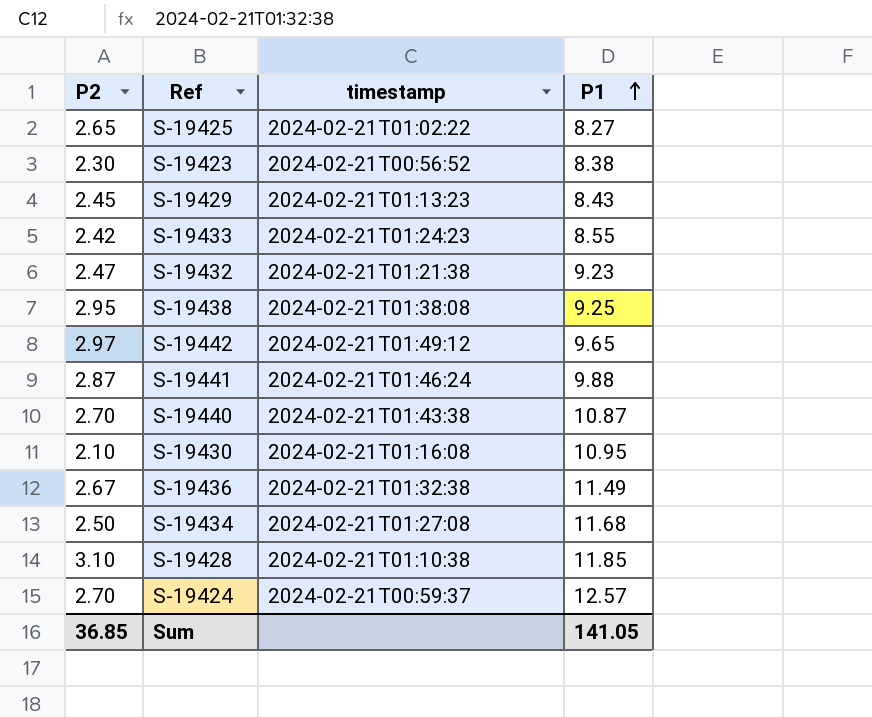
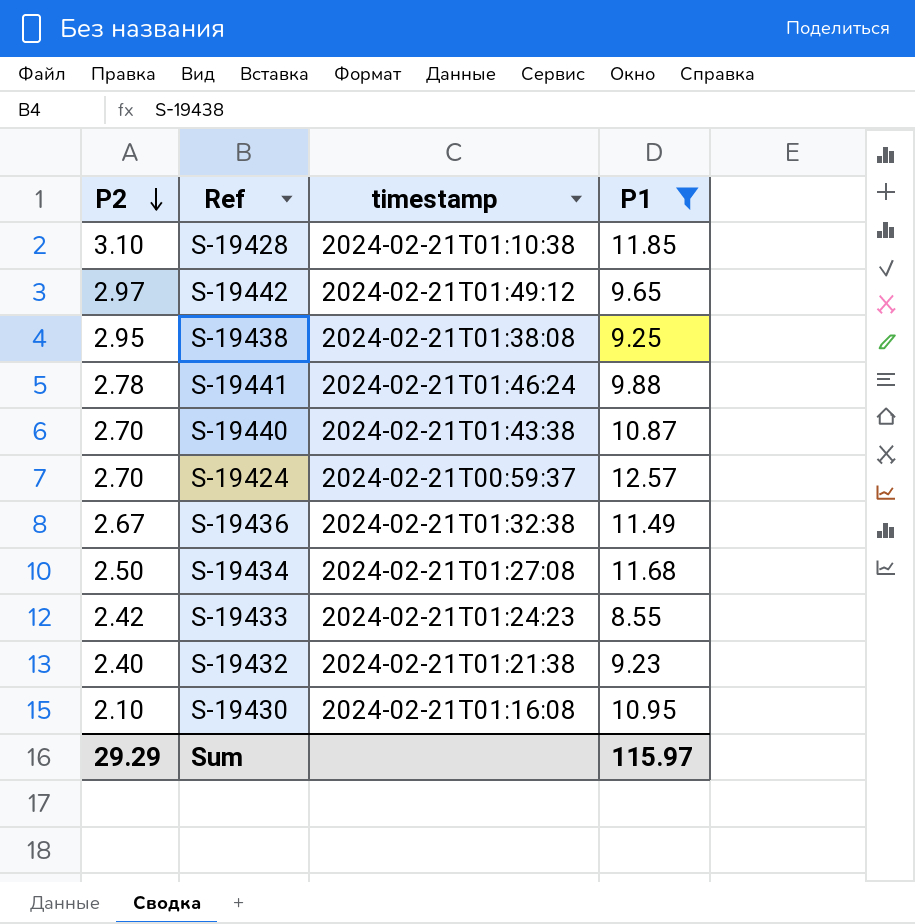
filter: none -> P1 >= 8.55
row order: P1 ascending -> P2 descending
S-19441 | P2: 2.87 -> 2.78
S-19432 | P2: 2.47 -> 2.40
Sum | P2: 36.85 -> 29.29
Sum | P1: 141.05 -> 115.97

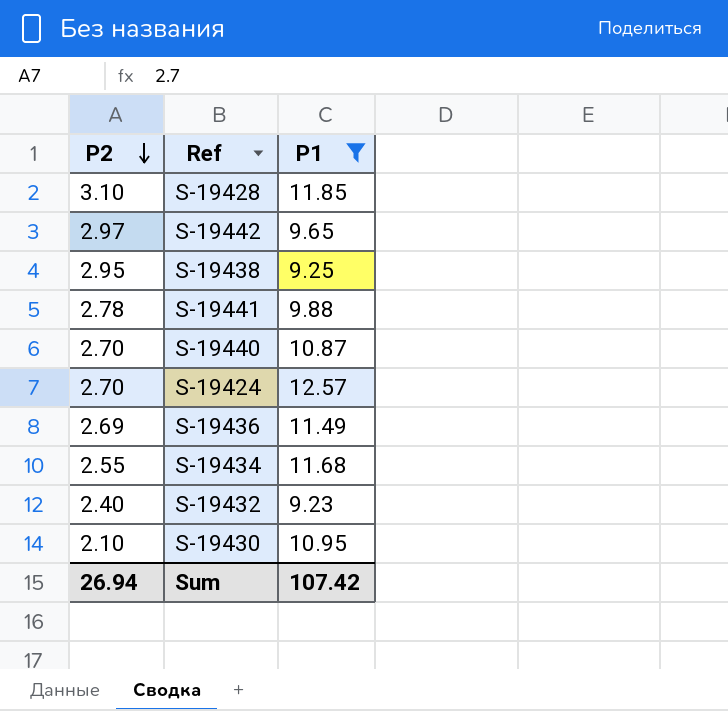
column timestamp | position: 3 -> none
row S-19433: 2.42 | 2024-02-21T01:24:23 | 8.55 -> none
S-19436 | P2: 2.67 -> 2.69
S-19434 | P2: 2.50 -> 2.55
Sum | P2: 29.29 -> 26.94
Sum | P1: 115.97 -> 107.42

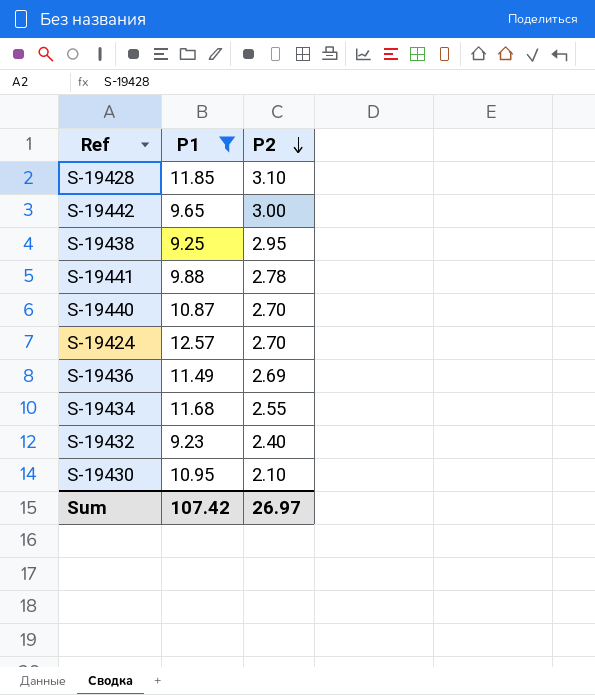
column P2 | position: 1 -> 3
S-19442 | P2: 2.97 -> 3.00
Sum | P2: 26.94 -> 26.97

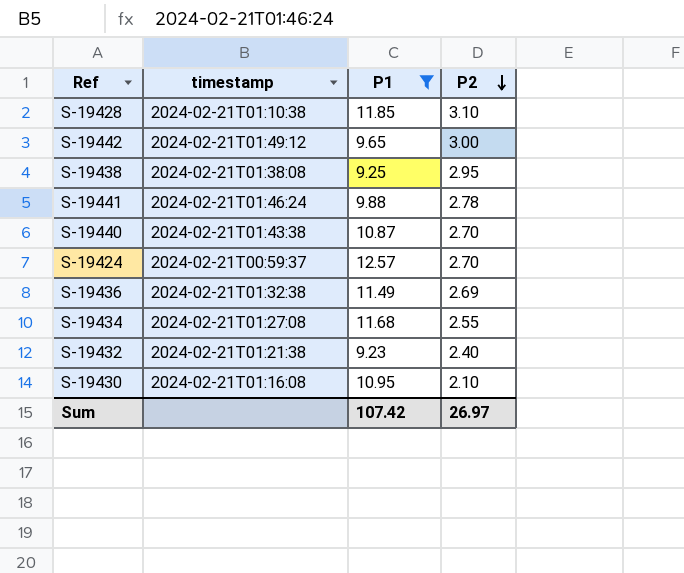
column timestamp | position: none -> 2

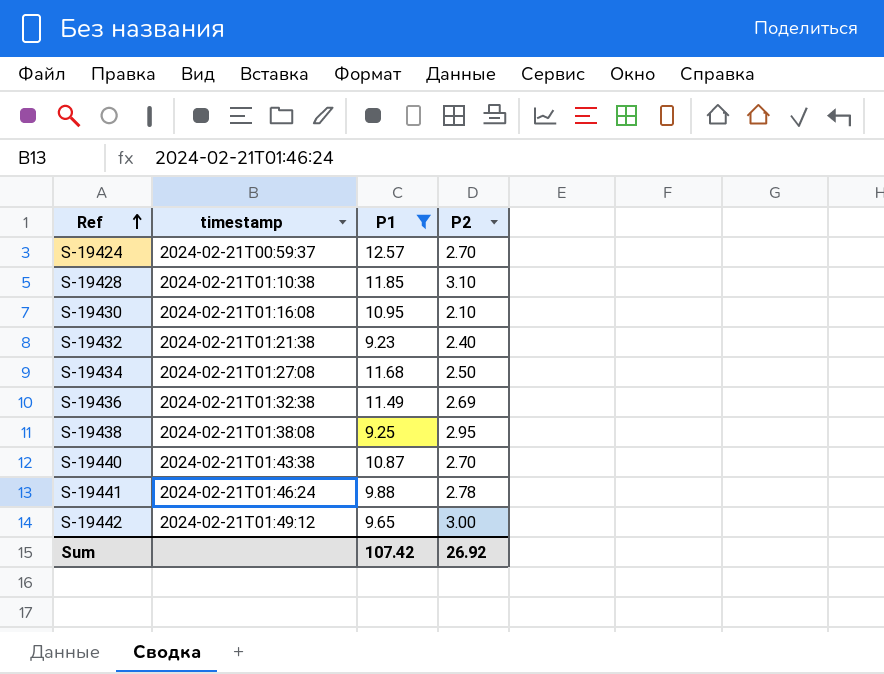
row order: P2 descending -> Ref ascending
S-19434 | P2: 2.55 -> 2.50
Sum | P2: 26.97 -> 26.92

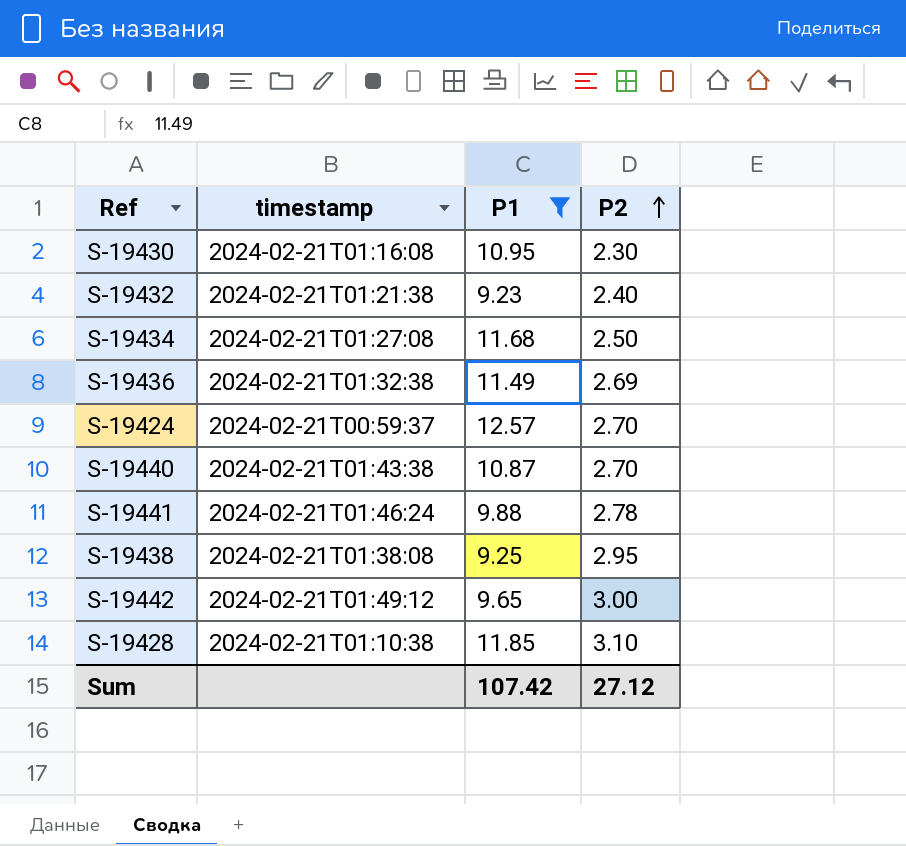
row order: Ref ascending -> P2 ascending
S-19430 | P2: 2.10 -> 2.30
Sum | P2: 26.92 -> 27.12

